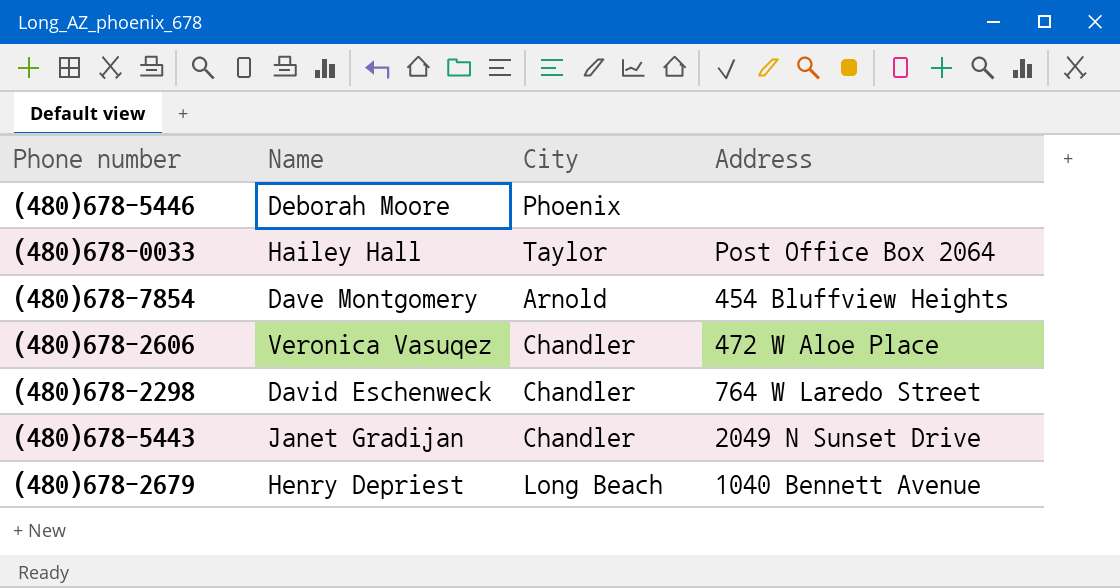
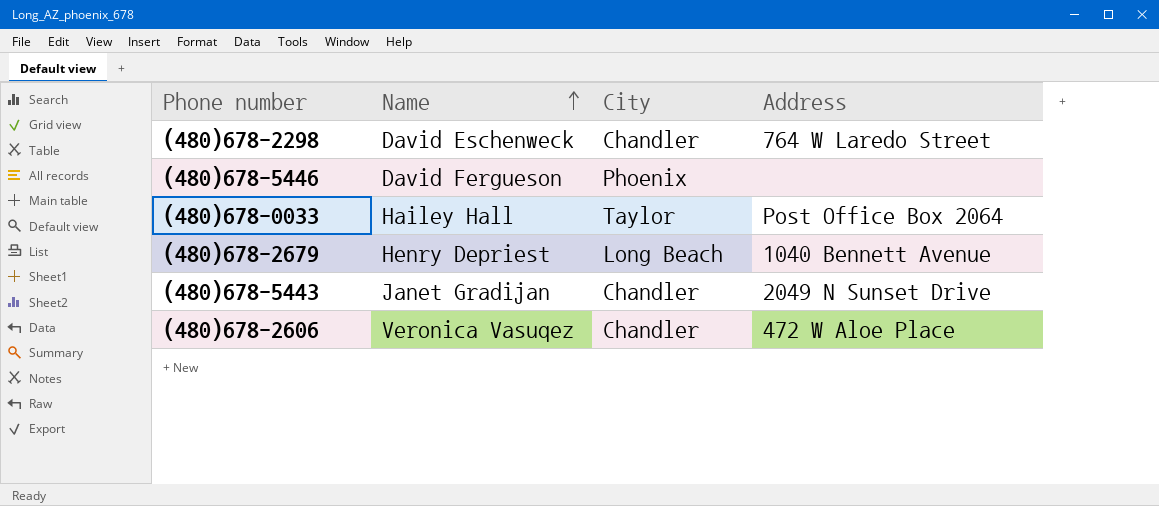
row order: none -> Name ascending
row (480)678-7854: Dave Montgomery | Arnold | 454 Bluffview Heights -> none
(480)678-5446 | Name: Deborah Moore -> David Fergueson

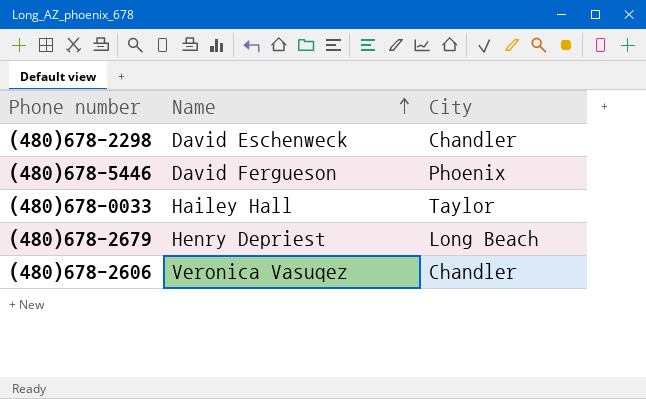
column Address | position: 4 -> none
row (480)678-5443: Janet Gradijan | Chandler | 2049 N Sunset Drive -> none

